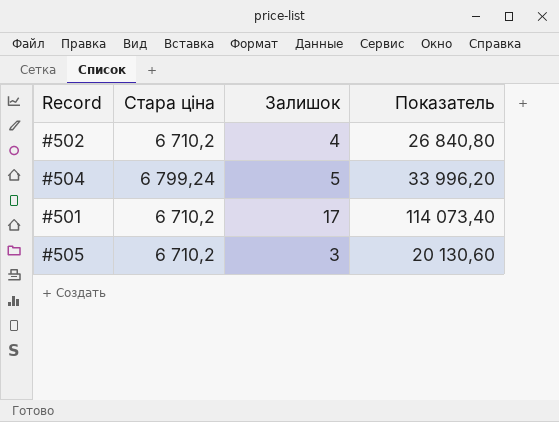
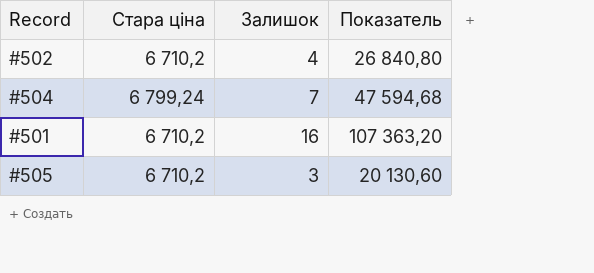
#504 | Залишок: 5 -> 7
#504 | Показатель: 33 996,20 -> 47 594,68
#501 | Залишок: 17 -> 16
#501 | Показатель: 114 073,40 -> 107 363,20

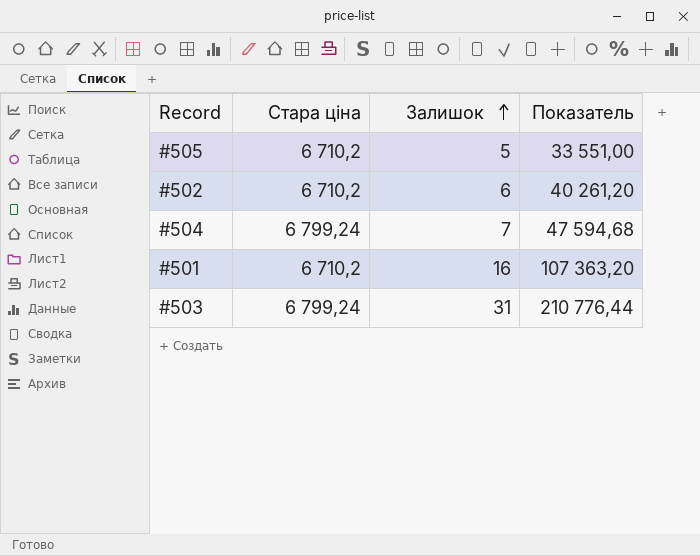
row order: none -> Залишок ascending
#505 | Залишок: 3 -> 5
#505 | Показатель: 20 130,60 -> 33 551,00
#502 | Залишок: 4 -> 6
#502 | Показатель: 26 840,80 -> 40 261,20
row #503: none -> 6 799,24 | 31 | 210 776,44

